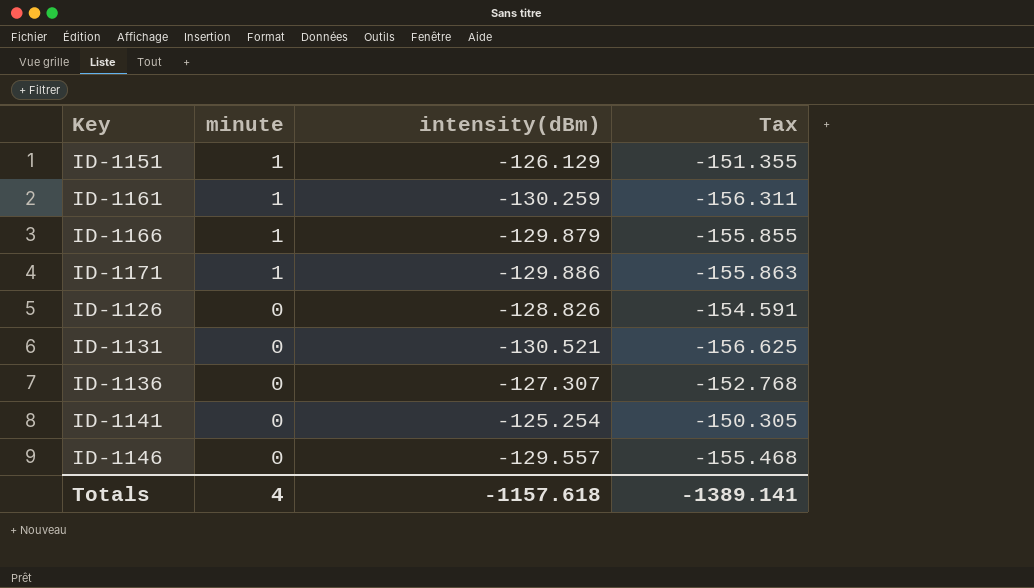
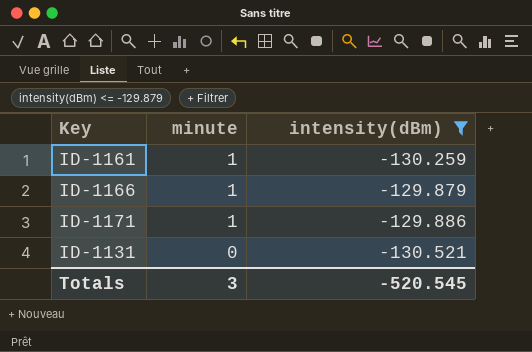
filter: none -> intensity(dBm) <= -129.879
column Tax | formula: [intensity(dBm)] * 1.2 -> none
Totals | minute: 4 -> 3
Totals | intensity(dBm): -1157.618 -> -520.545

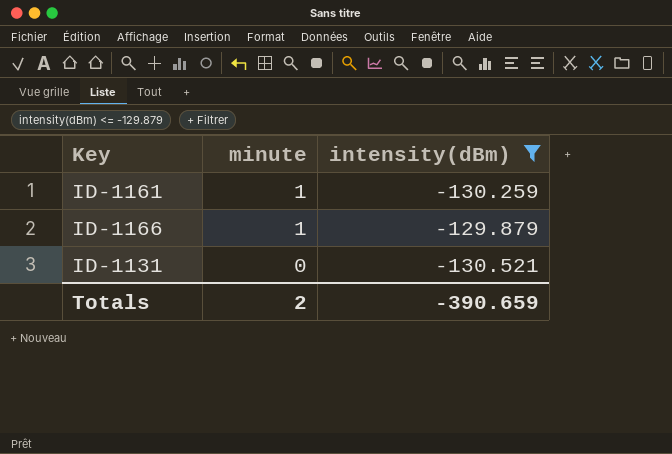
row ID-1171: 1 | -129.886 -> none
Totals | minute: 3 -> 2
Totals | intensity(dBm): -520.545 -> -390.659

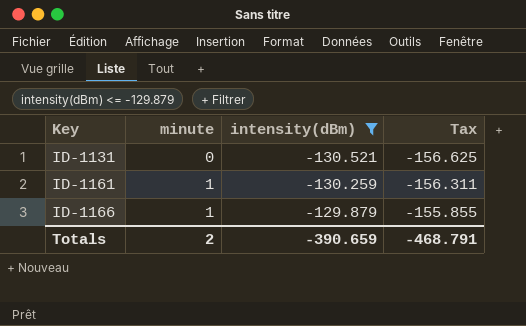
row order: minute descending -> Key ascending
column Tax | formula: none -> [intensity(dBm)] * 1.2

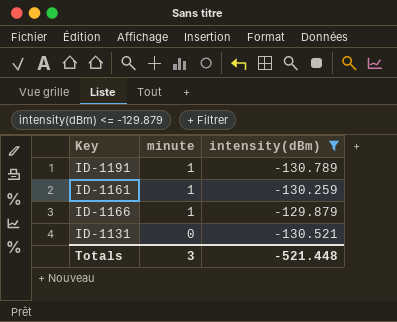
row order: Key ascending -> minute descending
column Tax | formula: [intensity(dBm)] * 1.2 -> none
row ID-1191: none -> 1 | -130.789
Totals | minute: 2 -> 3
Totals | intensity(dBm): -390.659 -> -521.448

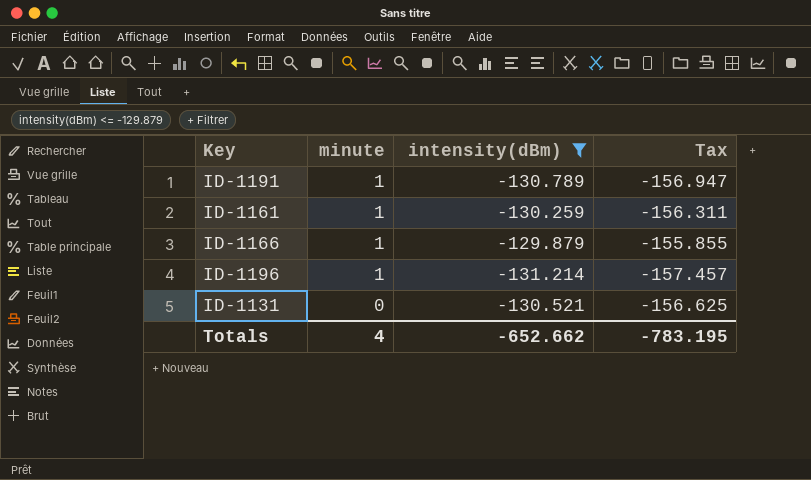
column Tax | formula: none -> [intensity(dBm)] * 1.2
row ID-1196: none -> 1 | -131.214 | -157.457
Totals | minute: 3 -> 4
Totals | intensity(dBm): -521.448 -> -652.662

